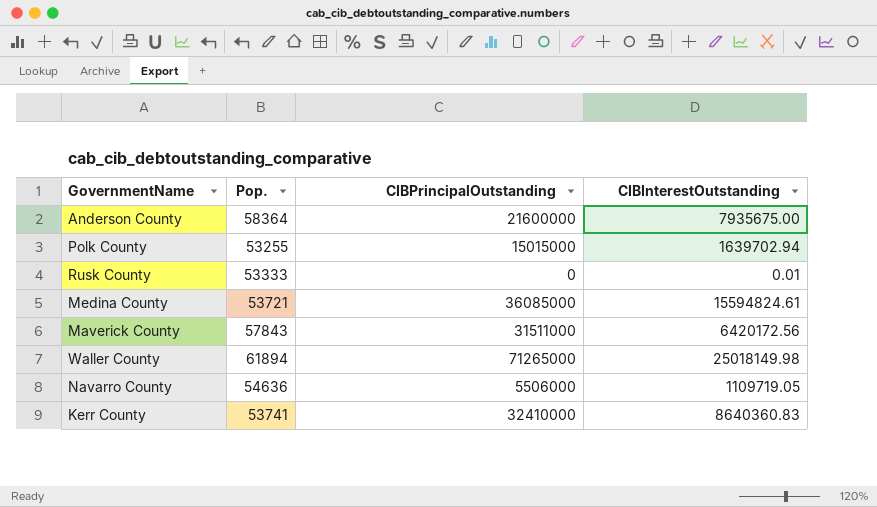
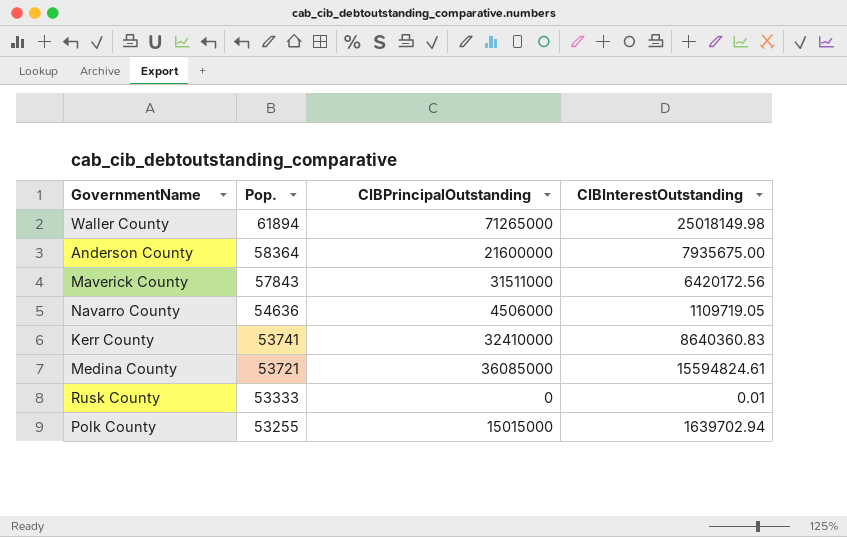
row order: none -> Pop. descending
Navarro County | CIBPrincipalOutstanding: 5506000 -> 4506000

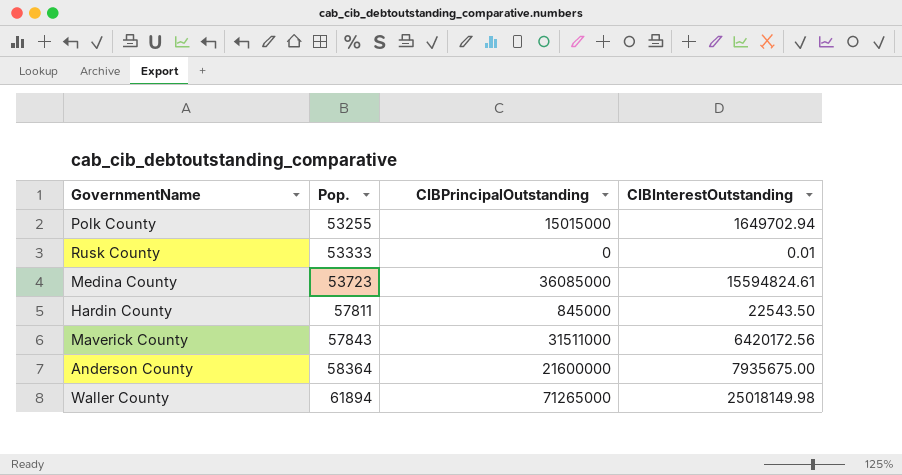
row order: Pop. descending -> Pop. ascending
row Navarro County: 54636 | 4506000 | 1109719.05 -> none
row Kerr County: 53741 | 32410000 | 8640360.83 -> none
Polk County | CIBInterestOutstanding: 1639702.94 -> 1649702.94
Medina County | Pop.: 53721 -> 53723
row Hardin County: none -> 57811 | 845000 | 22543.50

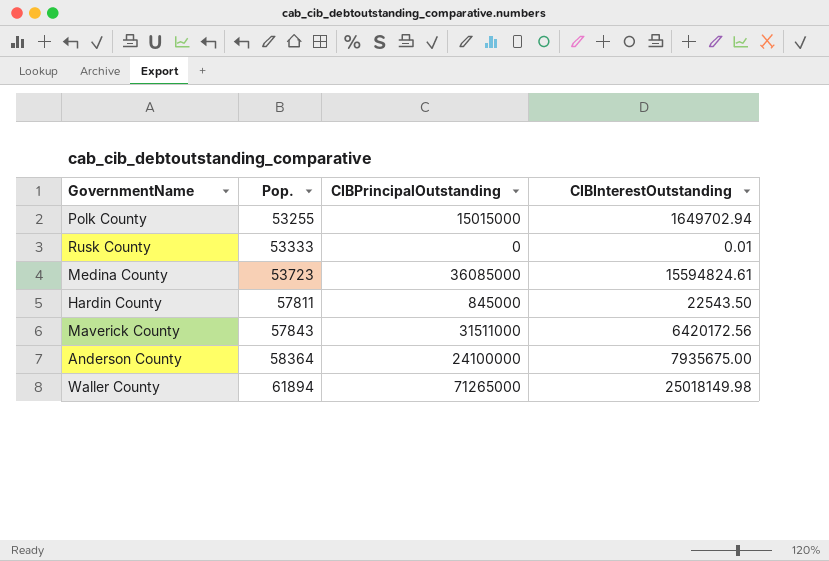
Anderson County | CIBPrincipalOutstanding: 21600000 -> 24100000

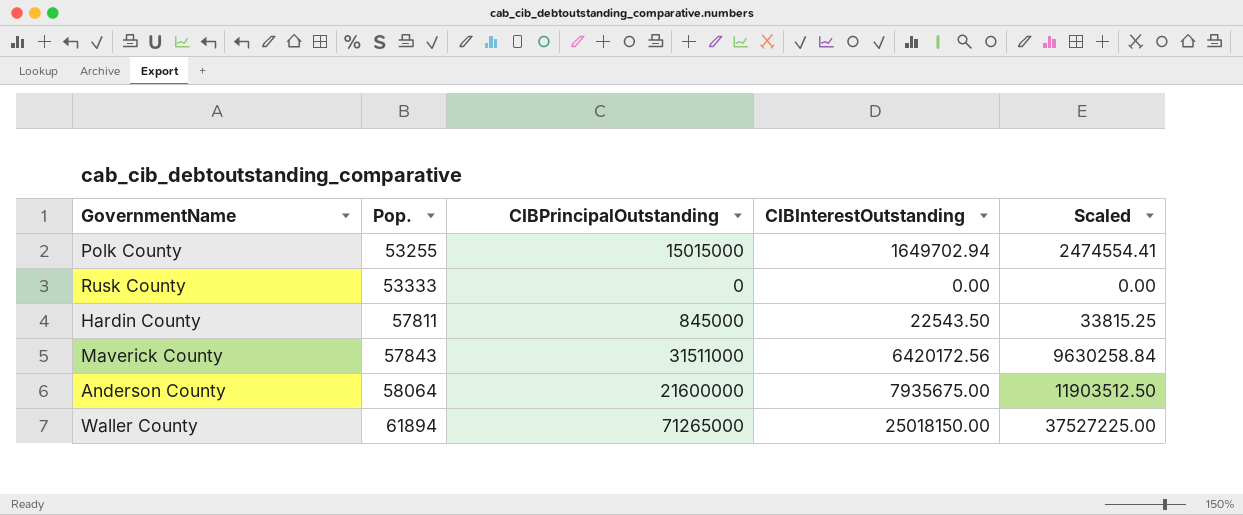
column Scaled | formula: none -> [CIBInterestOutstanding] * 1.5
row Medina County: 53723 | 36085000 | 15594824.61 -> none
Rusk County | CIBInterestOutstanding: 0.01 -> 0.00
Anderson County | Pop.: 58364 -> 58064
Anderson County | CIBPrincipalOutstanding: 24100000 -> 21600000
Waller County | CIBInterestOutstanding: 25018149.98 -> 25018150.00

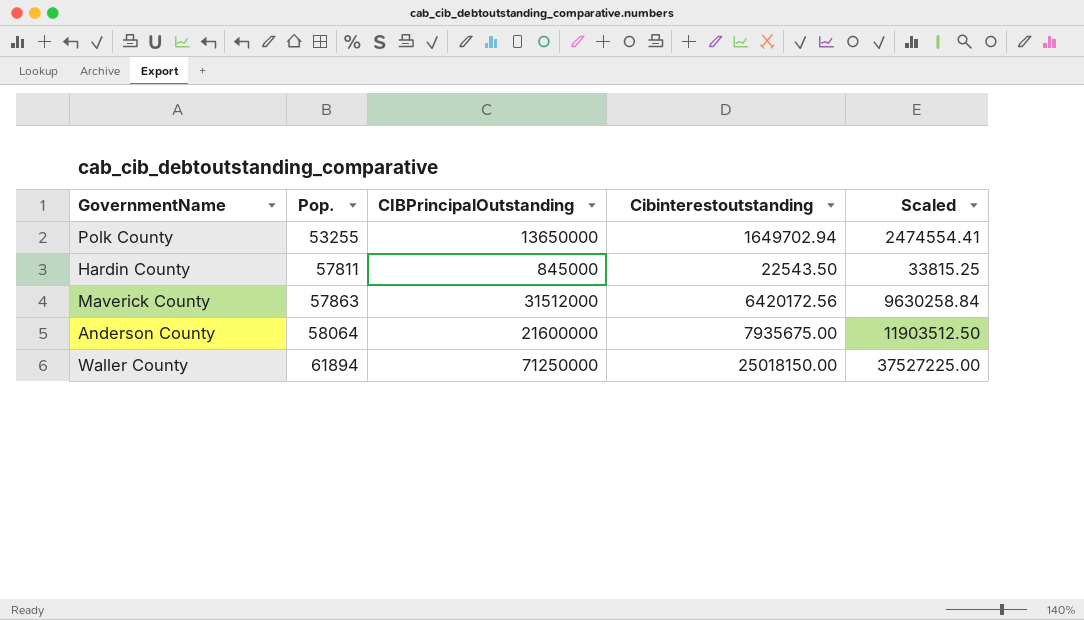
column name: CIBInterestOutstanding -> Cibinterestoutstanding
row Rusk County: 53333 | 0 | 0.00 | 0.00 -> none
Polk County | CIBPrincipalOutstanding: 15015000 -> 13650000
Maverick County | Pop.: 57843 -> 57863
Maverick County | CIBPrincipalOutstanding: 31511000 -> 31512000
Waller County | CIBPrincipalOutstanding: 71265000 -> 71250000

